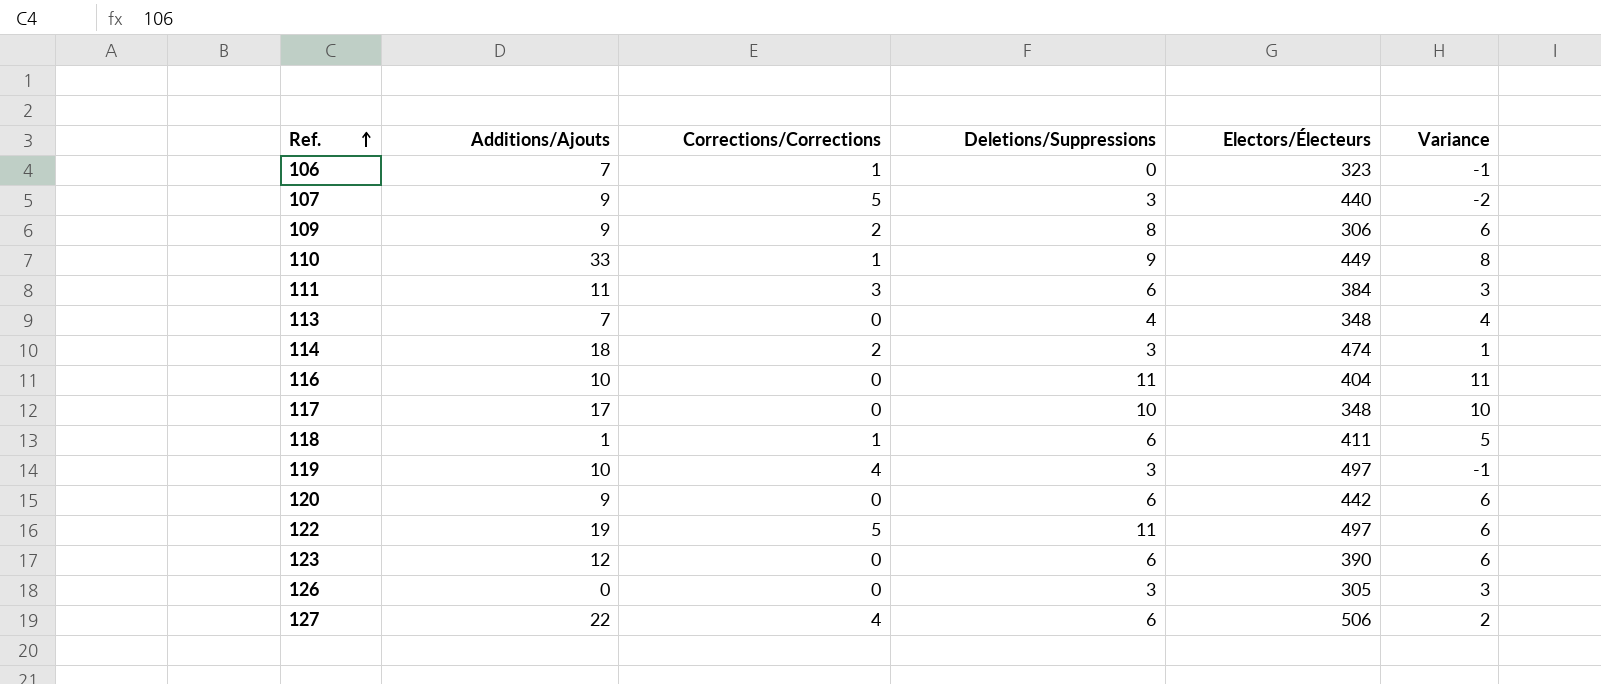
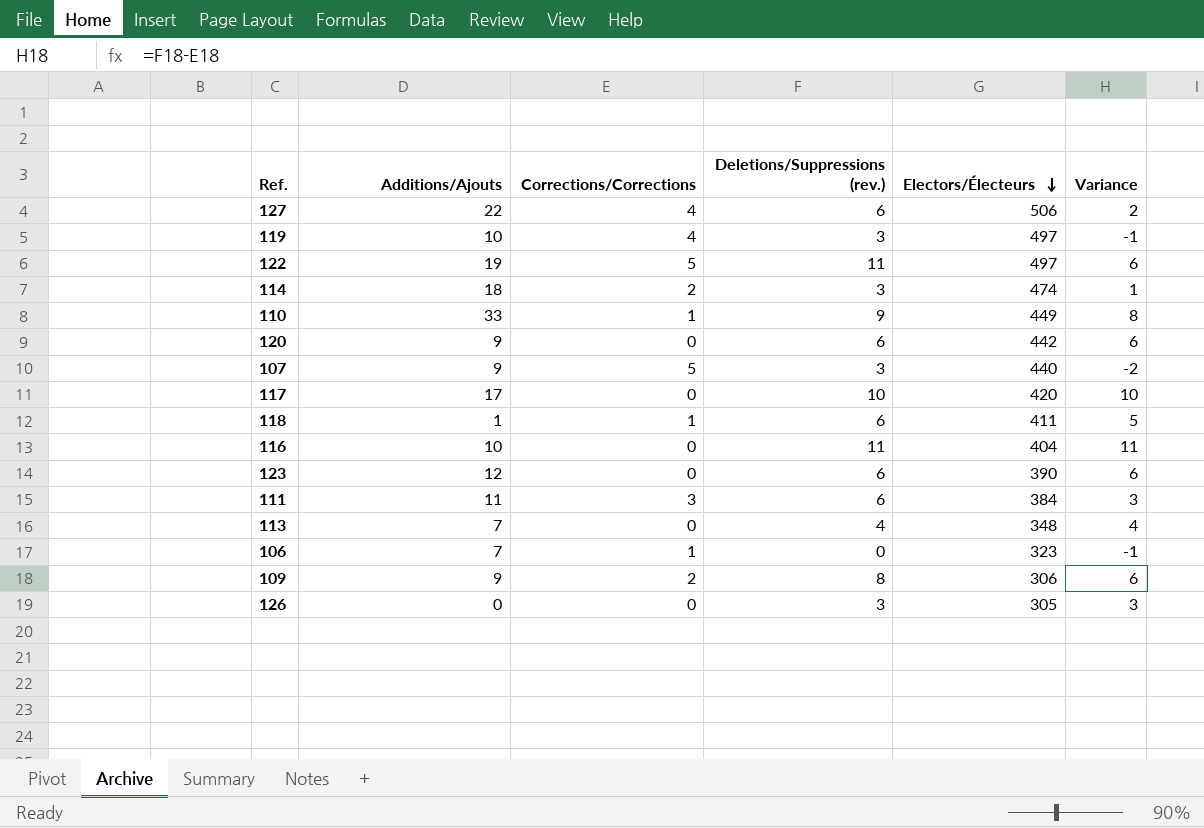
row order: Ref. ascending -> Electors/Électeurs descending
column name: Deletions/Suppressions -> Deletions/Suppressions (rev.)
117 | Electors/Électeurs: 348 -> 420

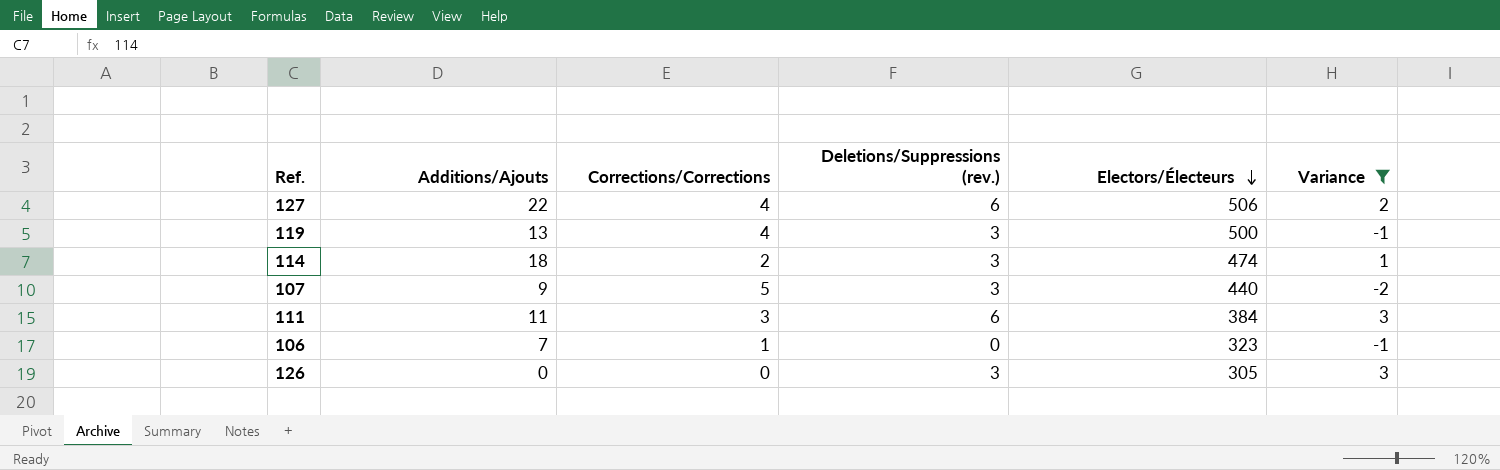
filter: none -> Variance <= 3
119 | Additions/Ajouts: 10 -> 13
119 | Electors/Électeurs: 497 -> 500

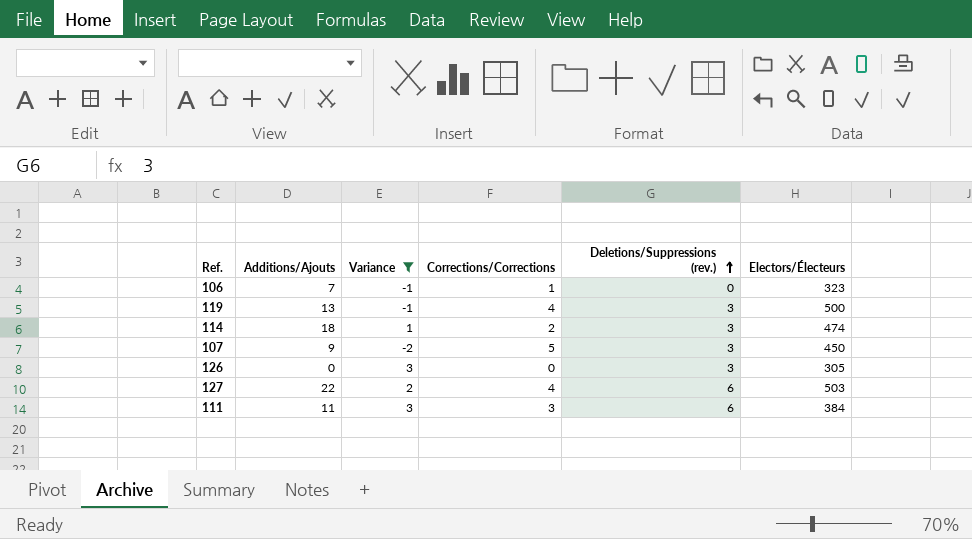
row order: Electors/Électeurs descending -> Deletions/Suppressions (rev.) ascending
column Variance | position: 6 -> 3
107 | Electors/Électeurs: 440 -> 450
127 | Electors/Électeurs: 506 -> 503

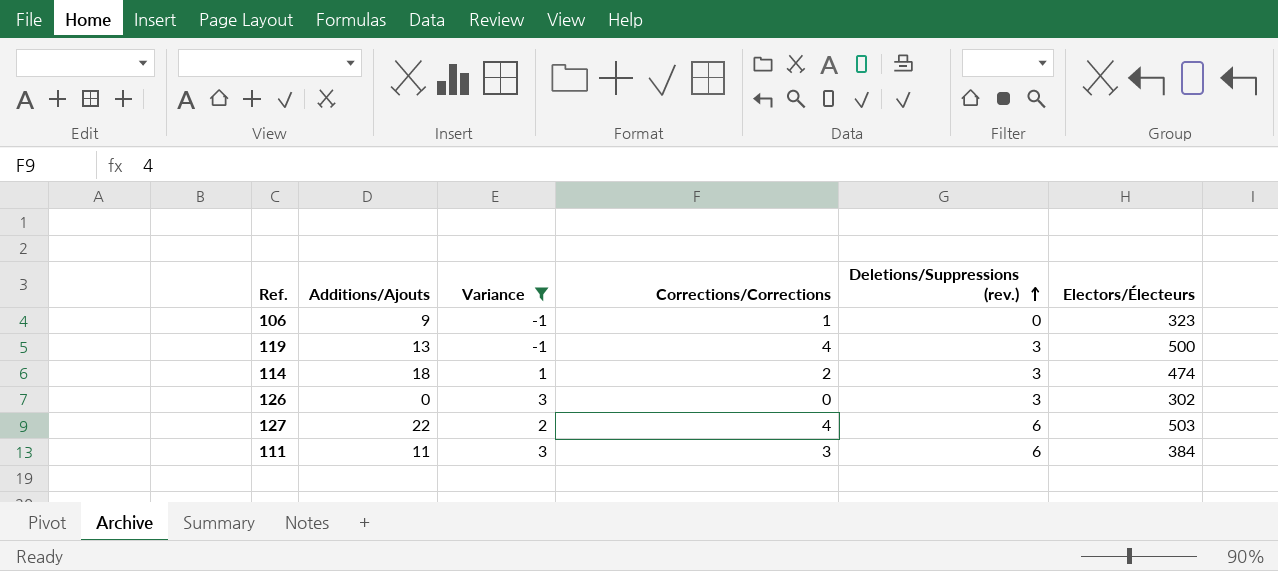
row 107: 9 | -2 | 5 | 3 | 450 -> none
106 | Additions/Ajouts: 7 -> 9
126 | Electors/Électeurs: 305 -> 302

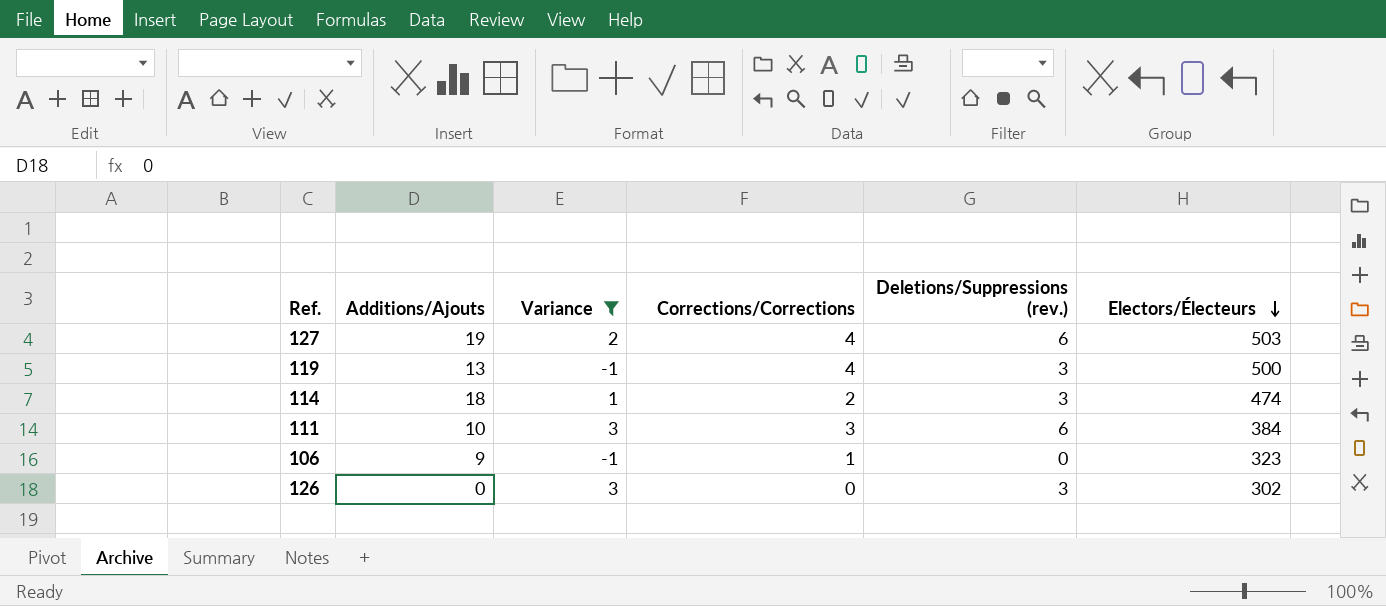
row order: Deletions/Suppressions (rev.) ascending -> Electors/Électeurs descending
127 | Additions/Ajouts: 22 -> 19
111 | Additions/Ajouts: 11 -> 10

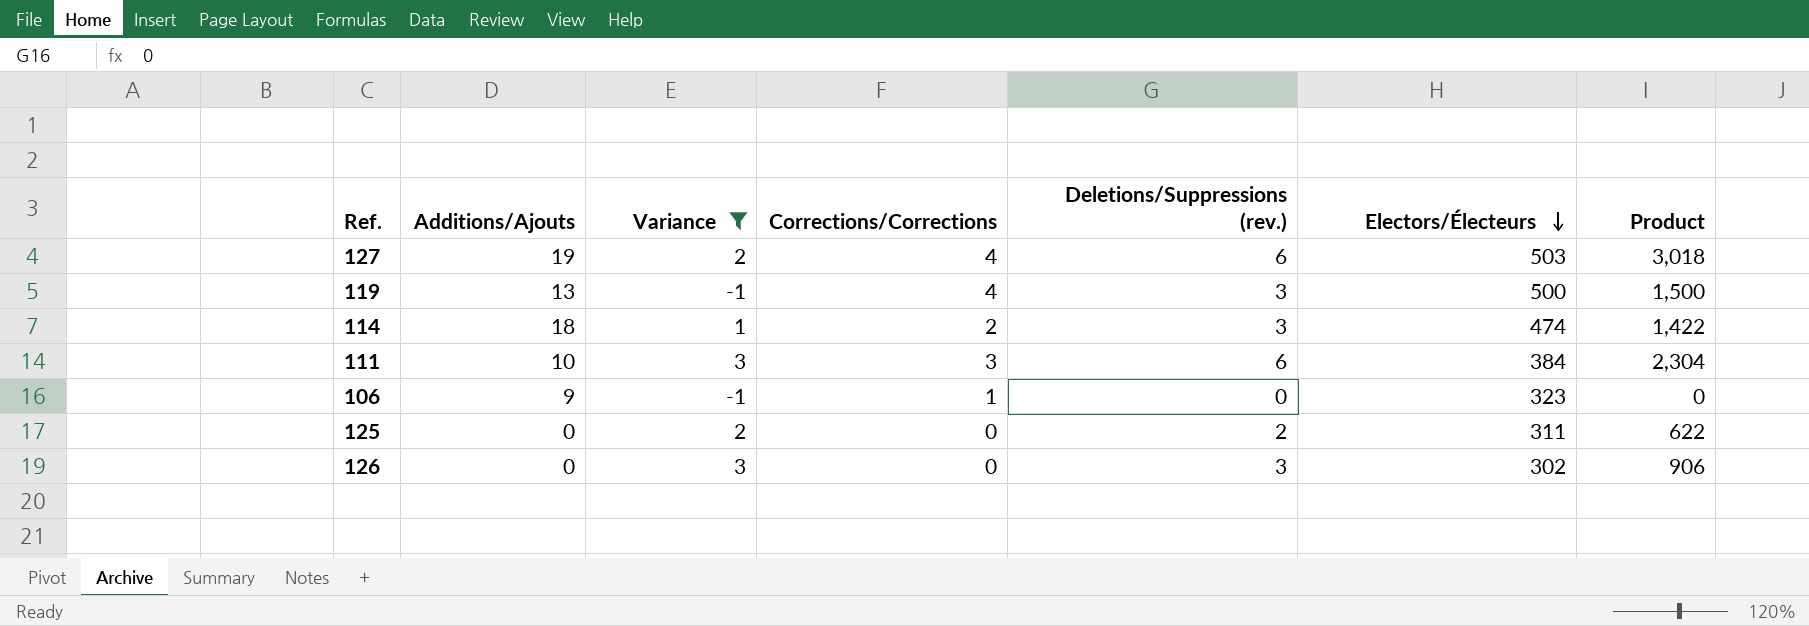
column Product | formula: none -> [Deletions/Suppressions (rev.)] * [Electors/Électeurs]
row 125: none -> 0 | 2 | 0 | 2 | 311 | 622

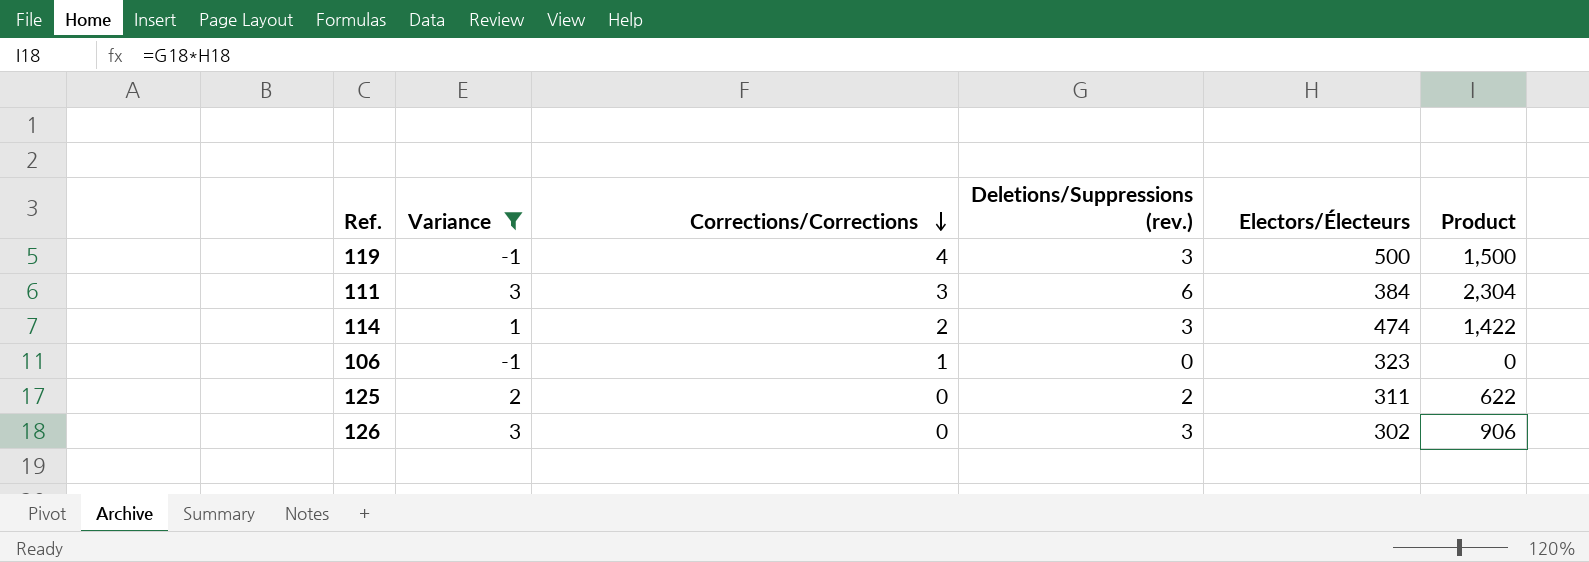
row order: Electors/Électeurs descending -> Corrections/Corrections descending
column Additions/Ajouts | position: 2 -> none
row 127: 19 | 2 | 4 | 6 | 503 | 3,018 -> none

